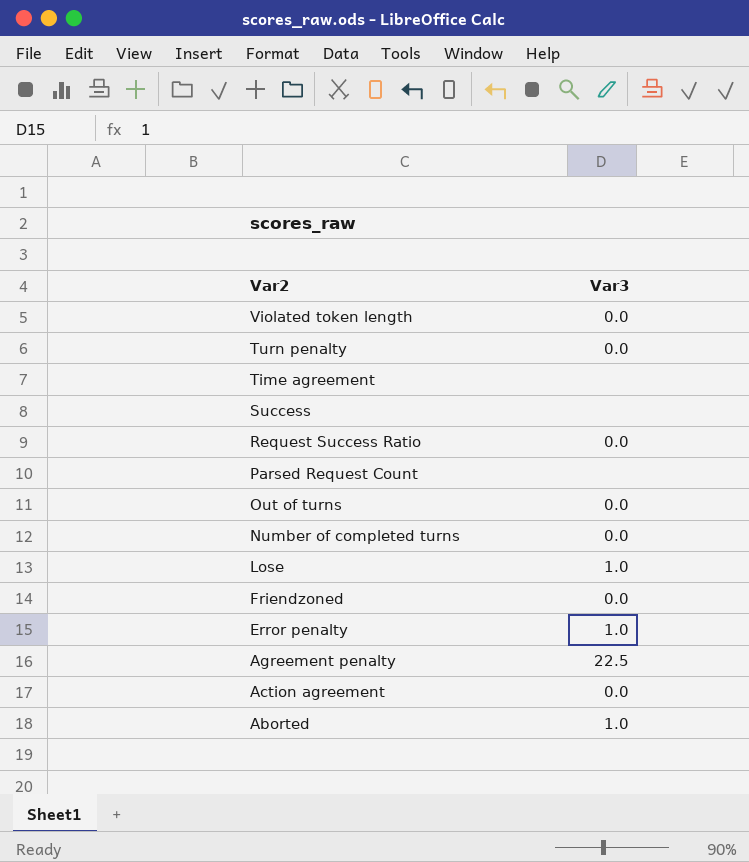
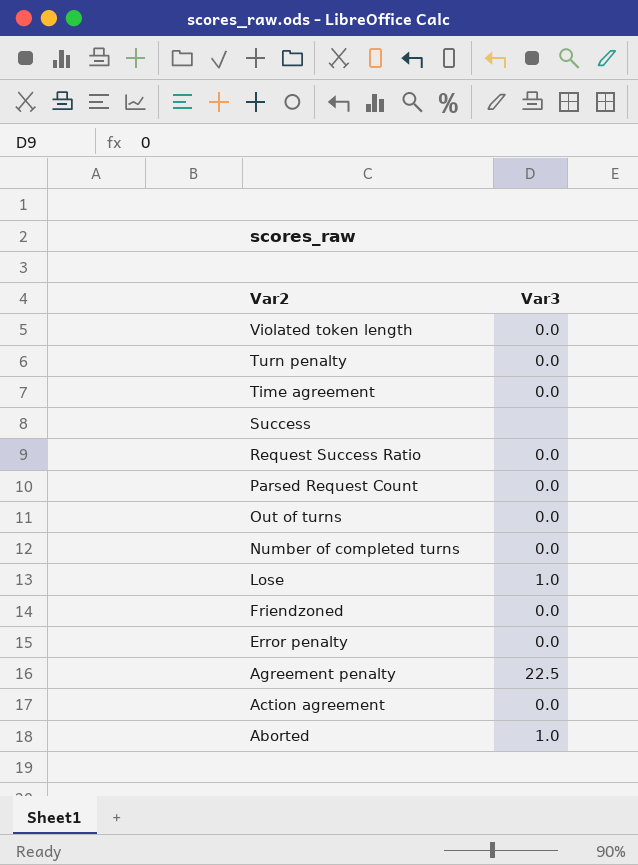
Time agreement | Var3: none -> 0.0
Parsed Request Count | Var3: none -> 0.0
Error penalty | Var3: 1.0 -> 0.0

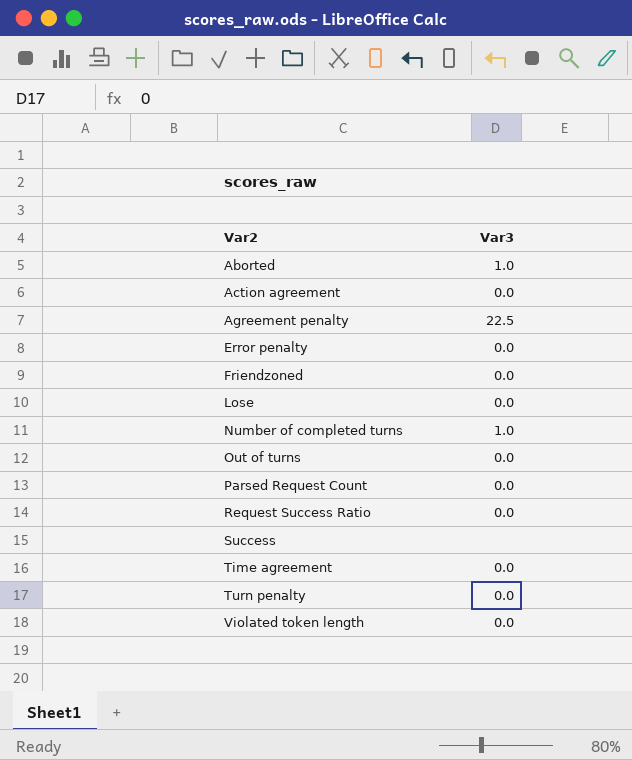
row order: Var2 descending -> Var2 ascending
Lose | Var3: 1.0 -> 0.0
Number of completed turns | Var3: 0.0 -> 1.0

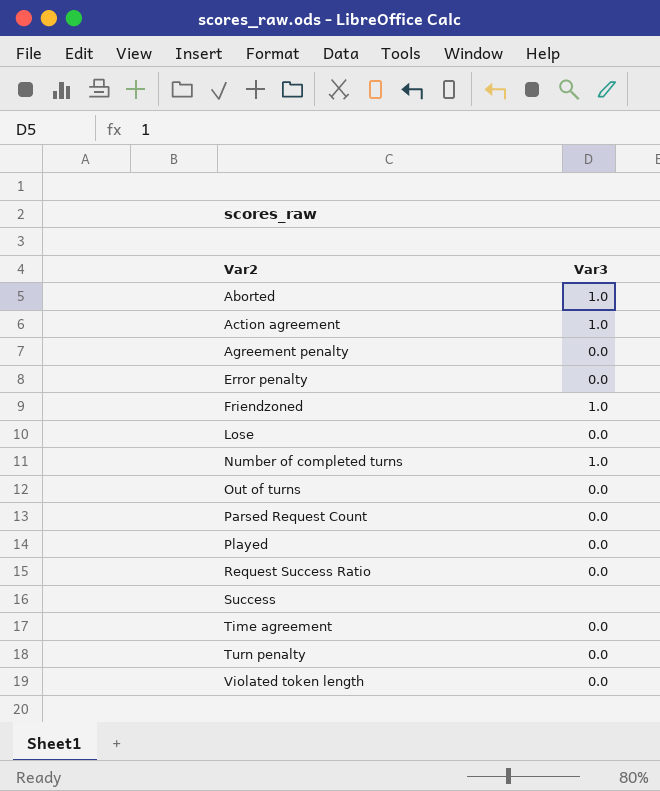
Action agreement | Var3: 0.0 -> 1.0
Agreement penalty | Var3: 22.5 -> 0.0
Friendzoned | Var3: 0.0 -> 1.0
row Played: none -> 0.0

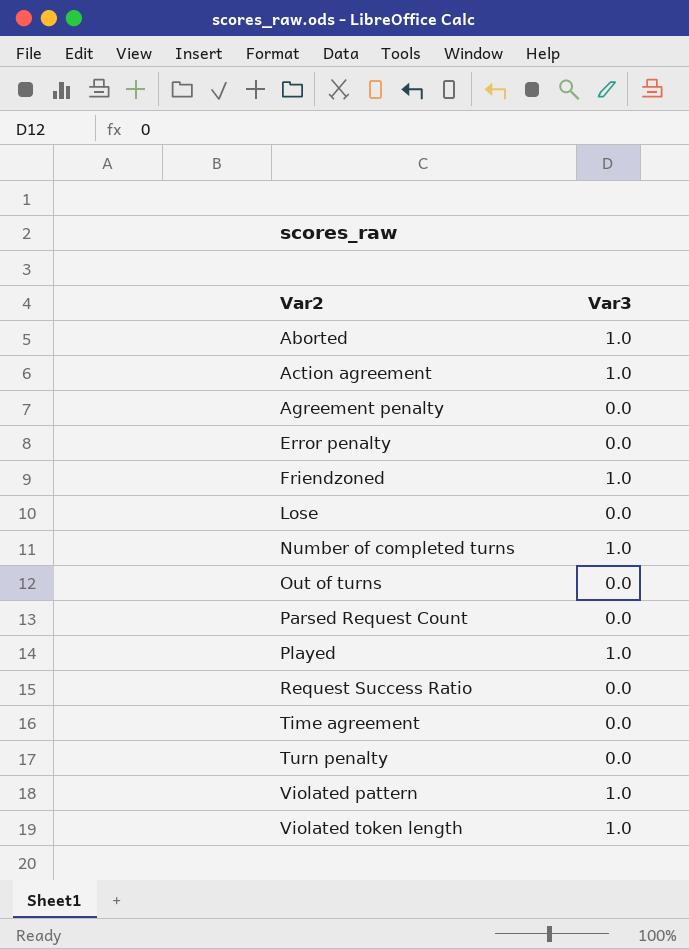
row Success: none -> none
Played | Var3: 0.0 -> 1.0
row Violated pattern: none -> 1.0
Violated token length | Var3: 0.0 -> 1.0

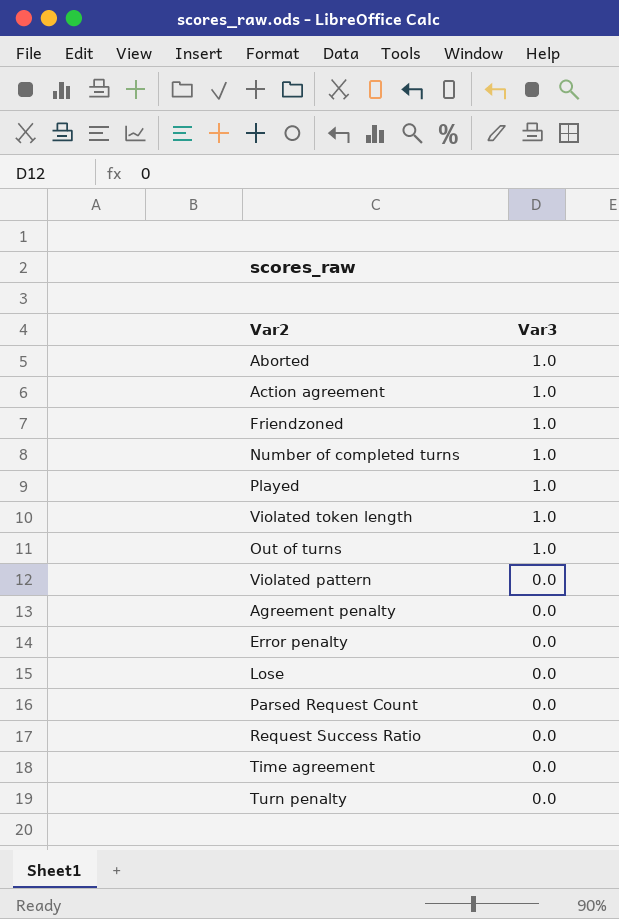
row order: Var2 ascending -> Var3 descending
Out of turns | Var3: 0.0 -> 1.0
Violated pattern | Var3: 1.0 -> 0.0

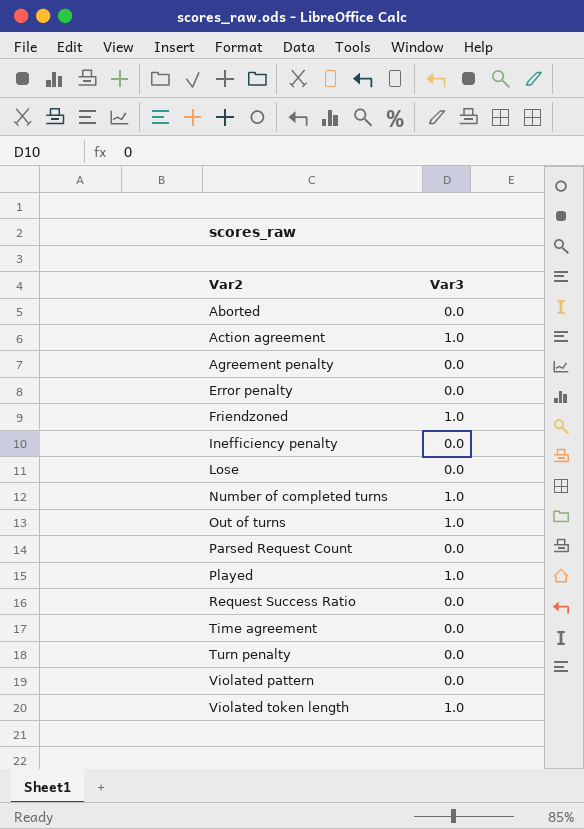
row order: Var3 descending -> Var2 ascending
Aborted | Var3: 1.0 -> 0.0
row Inefficiency penalty: none -> 0.0

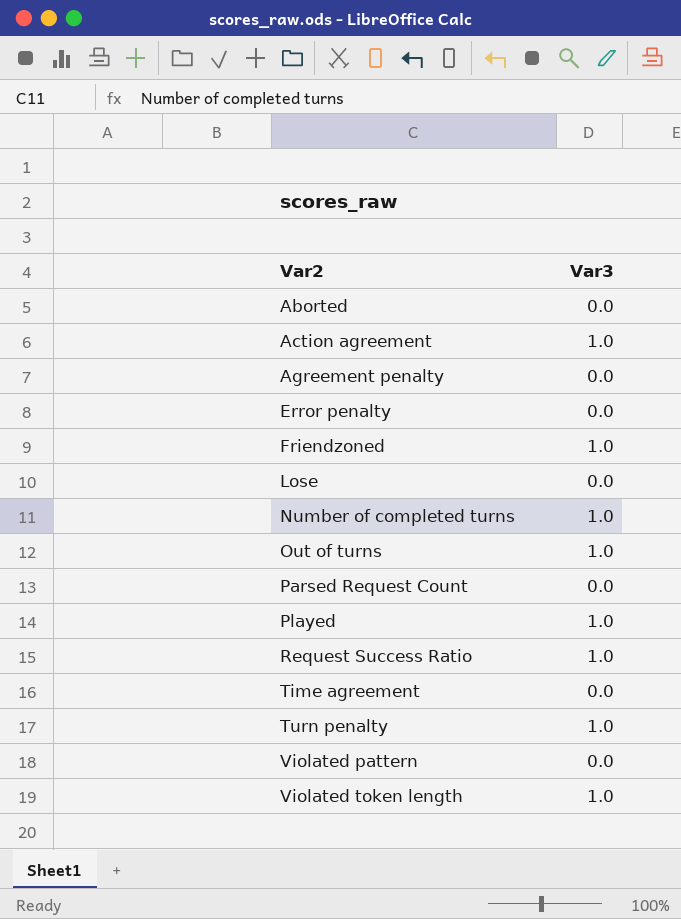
row Inefficiency penalty: 0.0 -> none
Request Success Ratio | Var3: 0.0 -> 1.0
Turn penalty | Var3: 0.0 -> 1.0

